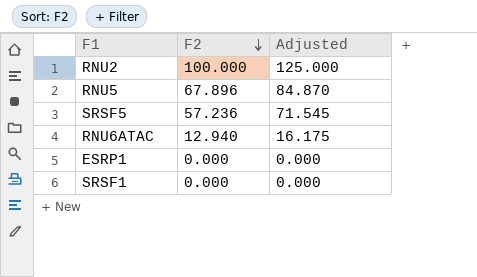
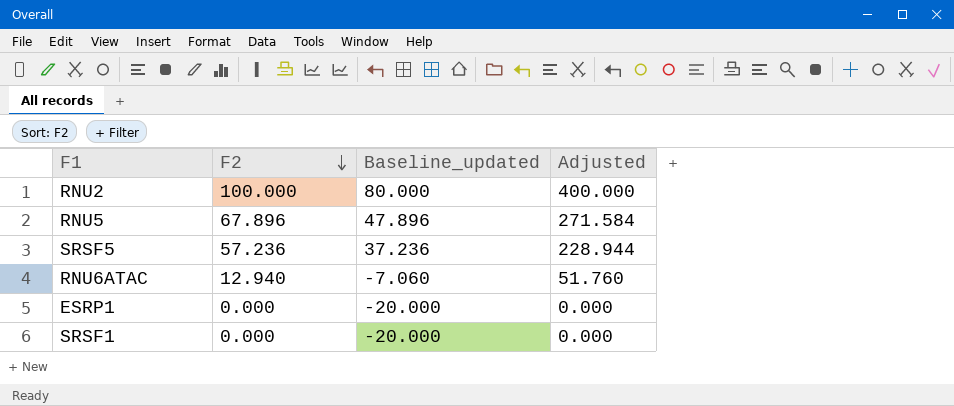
column Baseline_updated | formula: none -> [F2] - 20
column Adjusted | formula: [F2] * 1.25 -> [F2] * 4

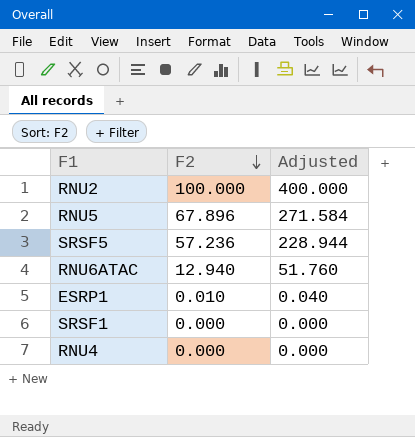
column Baseline_updated | formula: [F2] - 20 -> none
ESRP1 | F2: 0.000 -> 0.010
ESRP1 | Adjusted: 0.000 -> 0.040
row RNU4: none -> 0.000 | 0.000

